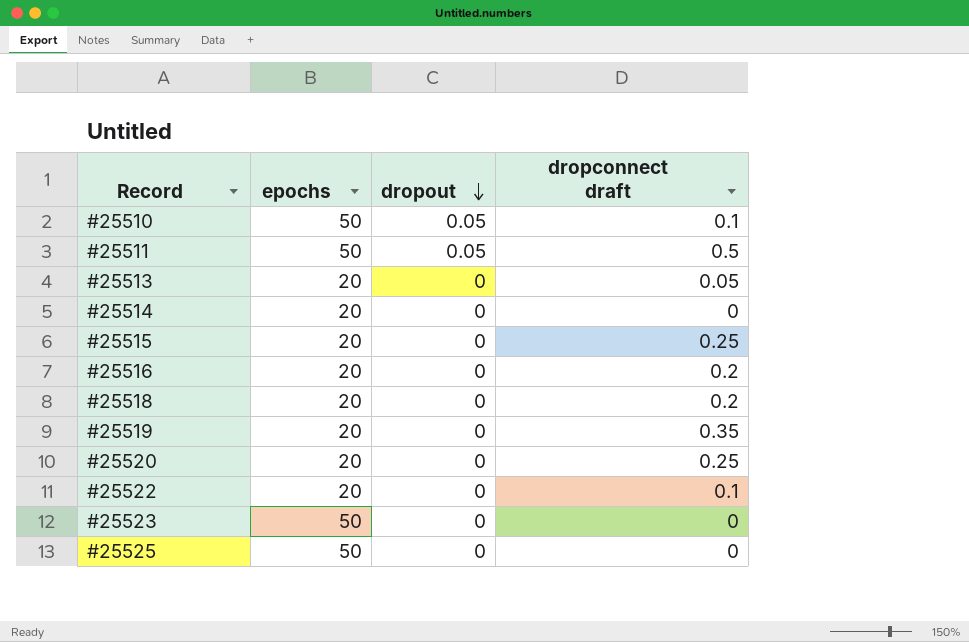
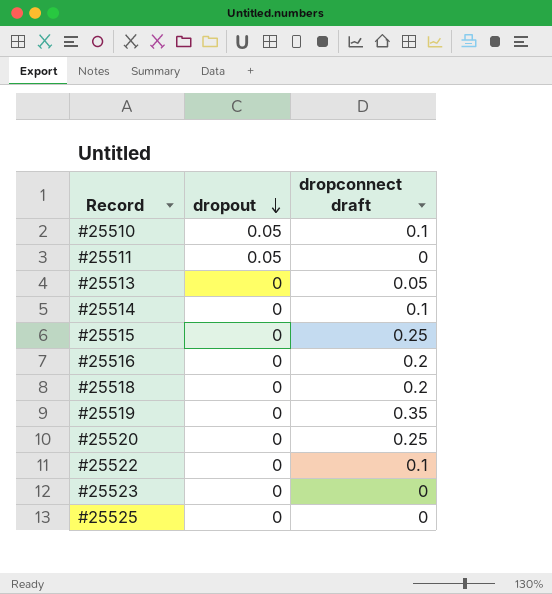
column epochs | position: 2 -> none
#25511 | dropconnect draft: 0.5 -> 0
#25514 | dropconnect draft: 0 -> 0.1

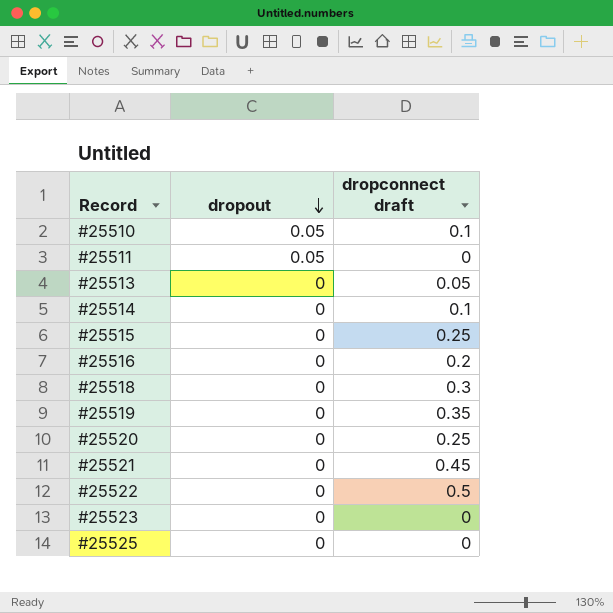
#25518 | dropconnect draft: 0.2 -> 0.3
row #25521: none -> 0 | 0.45
#25522 | dropconnect draft: 0.1 -> 0.5

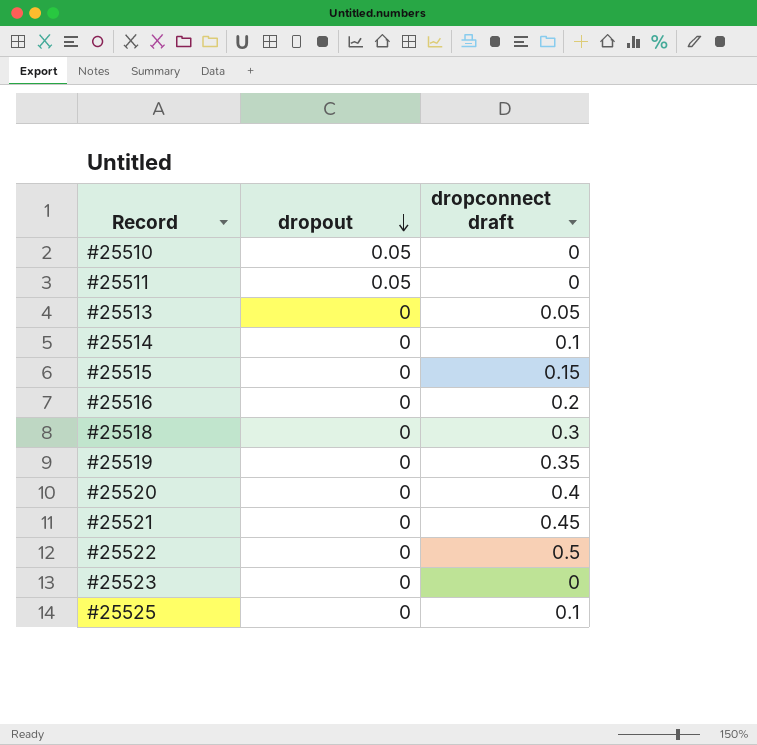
#25510 | dropconnect draft: 0.1 -> 0
#25515 | dropconnect draft: 0.25 -> 0.15
#25520 | dropconnect draft: 0.25 -> 0.4
#25525 | dropconnect draft: 0 -> 0.1

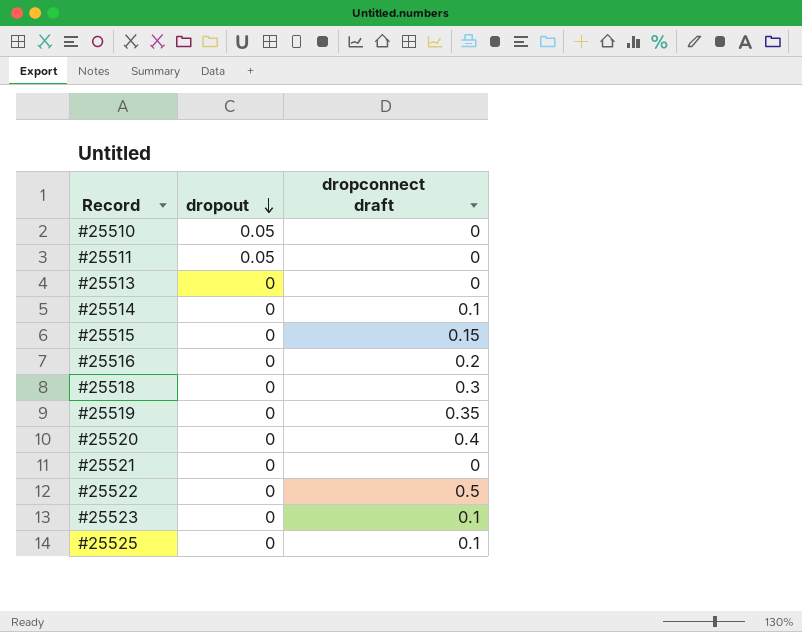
#25513 | dropconnect draft: 0.05 -> 0
#25521 | dropconnect draft: 0.45 -> 0
#25523 | dropconnect draft: 0 -> 0.1

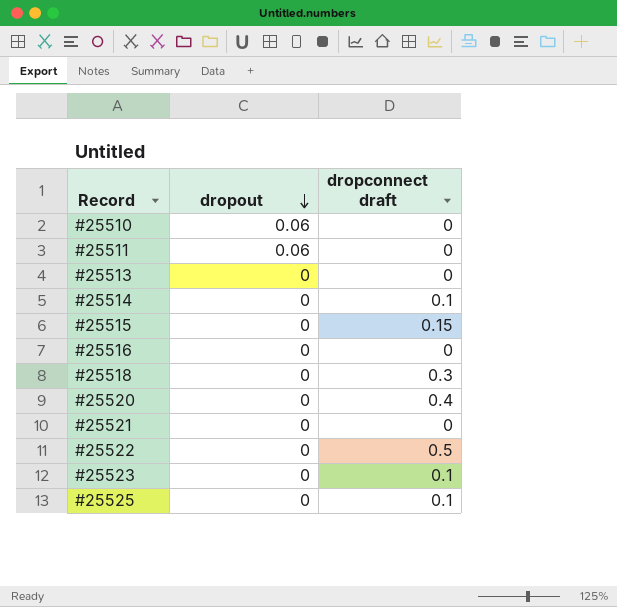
row #25519: 0 | 0.35 -> none
#25510 | dropout: 0.05 -> 0.06
#25511 | dropout: 0.05 -> 0.06
#25516 | dropconnect draft: 0.2 -> 0

